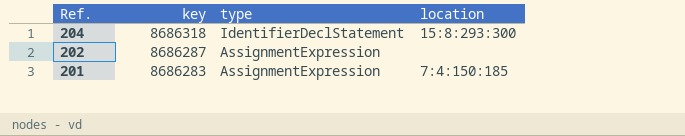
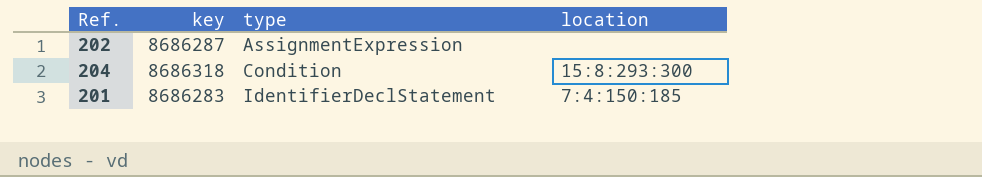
row order: Ref. descending -> type ascending
204 | type: IdentifierDeclStatement -> Condition
201 | type: AssignmentExpression -> IdentifierDeclStatement

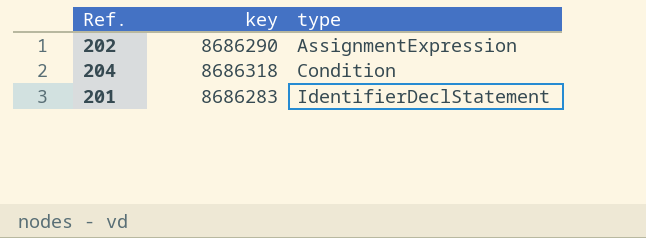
column location | position: 4 -> none
202 | key: 8686287 -> 8686290

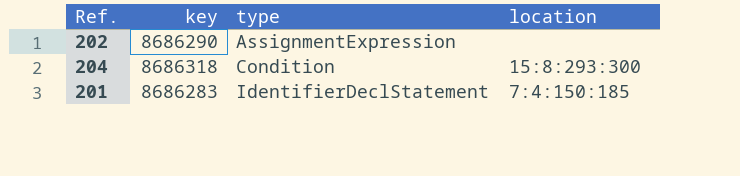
column location | position: none -> 4

